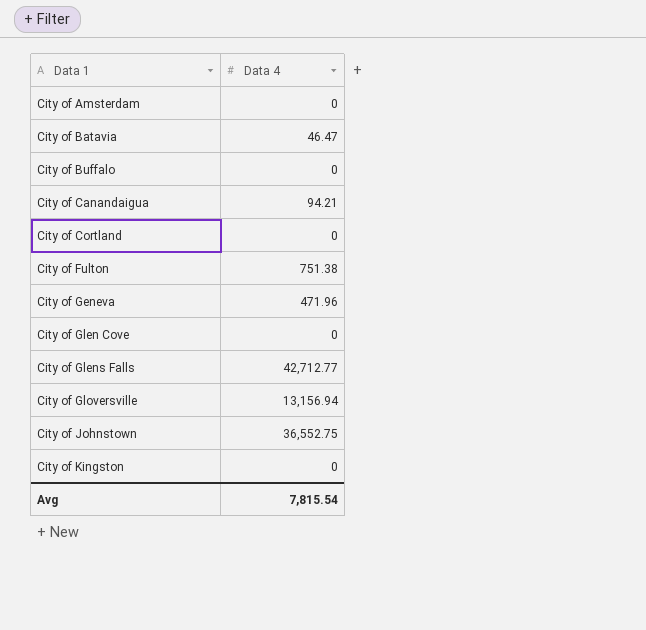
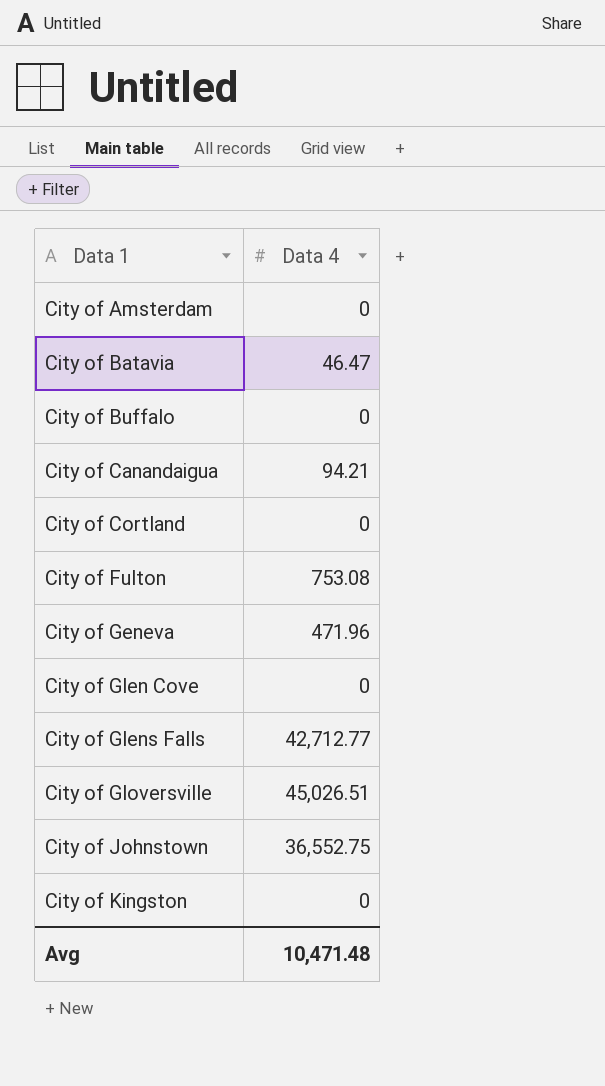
City of Fulton | Data 4: 751.38 -> 753.08
City of Gloversville | Data 4: 13,156.94 -> 45,026.51
Avg | Data 4: 7,815.54 -> 10,471.48

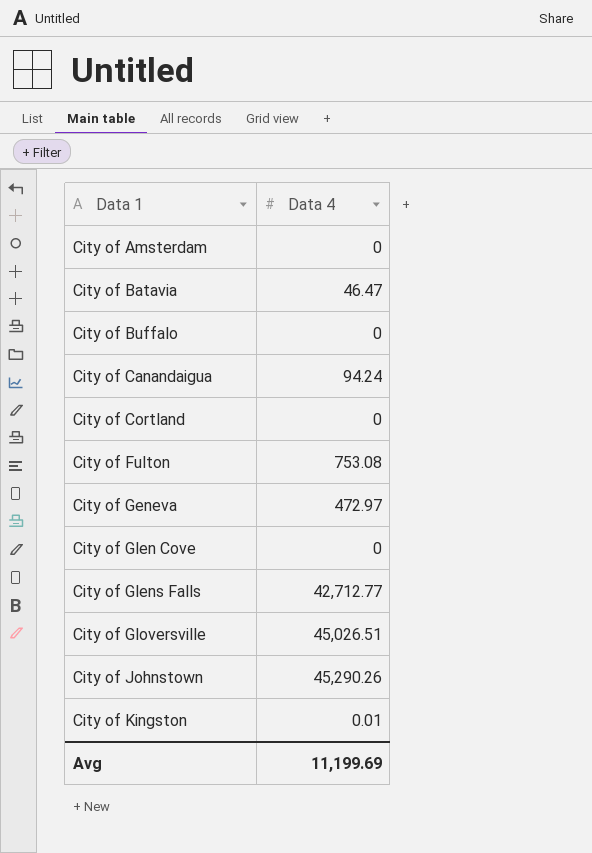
City of Canandaigua | Data 4: 94.21 -> 94.24
City of Geneva | Data 4: 471.96 -> 472.97
City of Johnstown | Data 4: 36,552.75 -> 45,290.26
City of Kingston | Data 4: 0 -> 0.01
Avg | Data 4: 10,471.48 -> 11,199.69

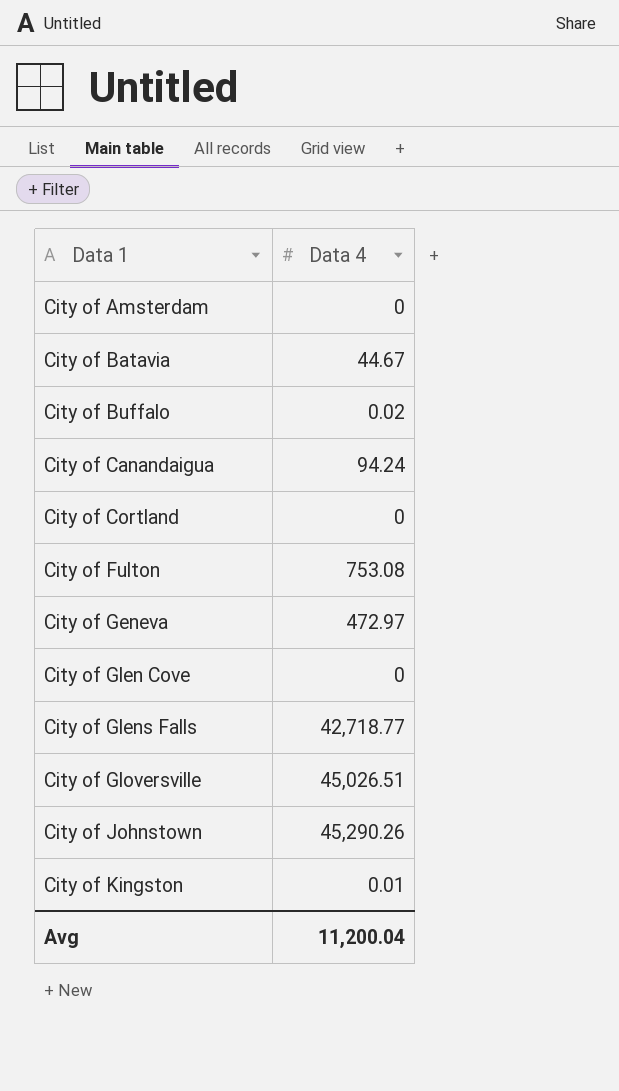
City of Batavia | Data 4: 46.47 -> 44.67
City of Buffalo | Data 4: 0 -> 0.02
City of Glens Falls | Data 4: 42,712.77 -> 42,718.77
Avg | Data 4: 11,199.69 -> 11,200.04

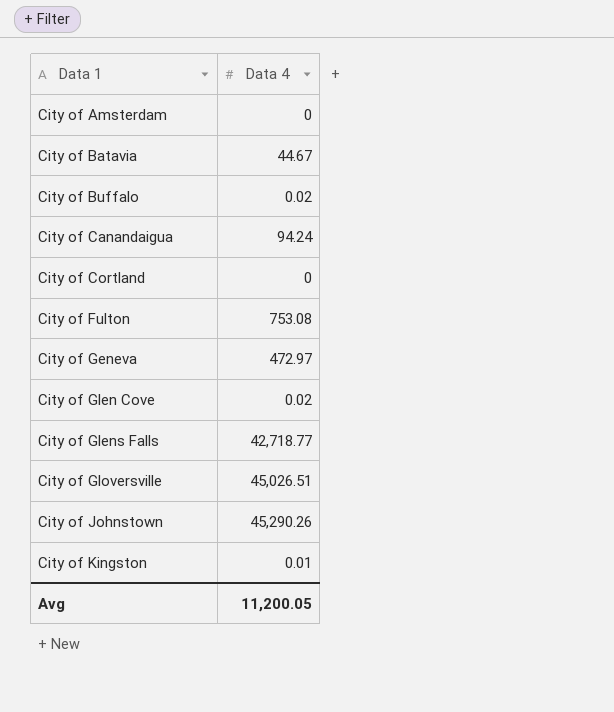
City of Glen Cove | Data 4: 0 -> 0.02
Avg | Data 4: 11,200.04 -> 11,200.05

